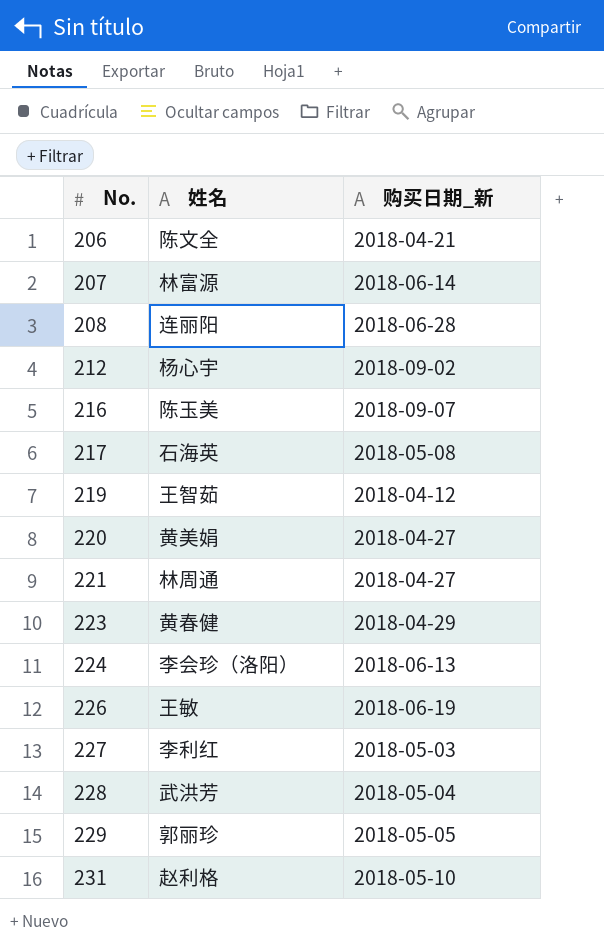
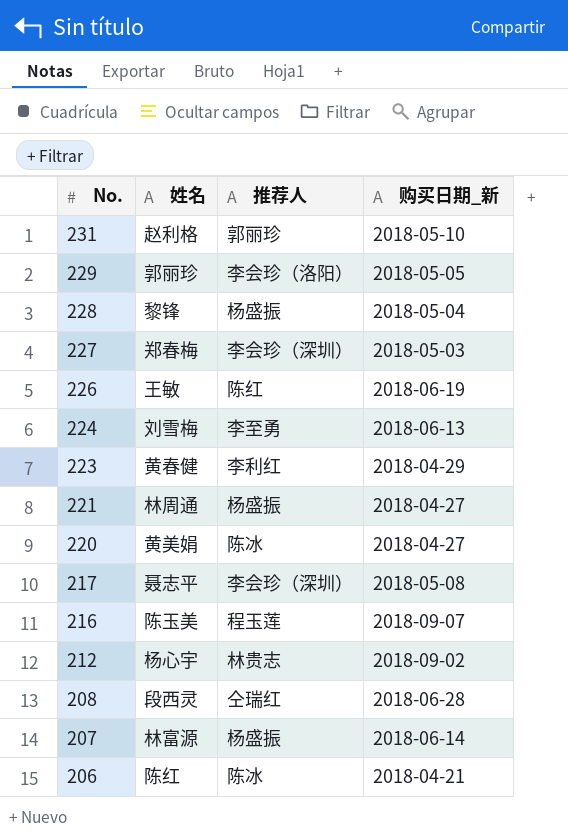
row order: No. ascending -> No. descending
column 推荐人 | position: none -> 3
row 219: 王智茹 | 2018-04-12 -> none
228 | 姓名: 武洪芳 -> 黎锋
227 | 姓名: 李利红 -> 郑春梅
224 | 姓名: 李会珍（洛阳） -> 刘雪梅
217 | 姓名: 石海英 -> 聂志平
208 | 姓名: 连丽阳 -> 段西灵
206 | 姓名: 陈文全 -> 陈红

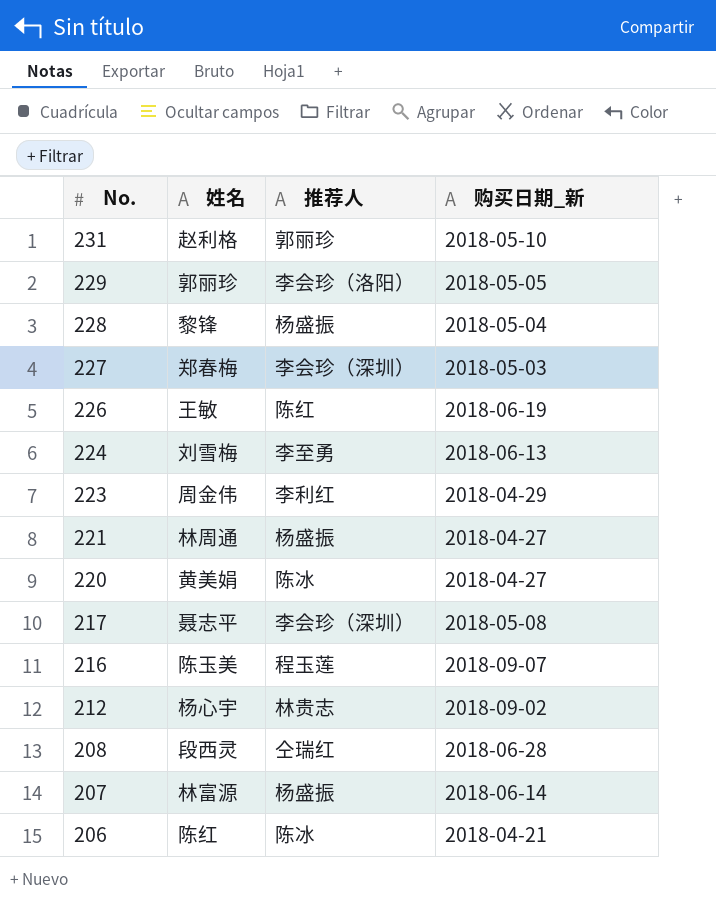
223 | 姓名: 黄春健 -> 周金伟

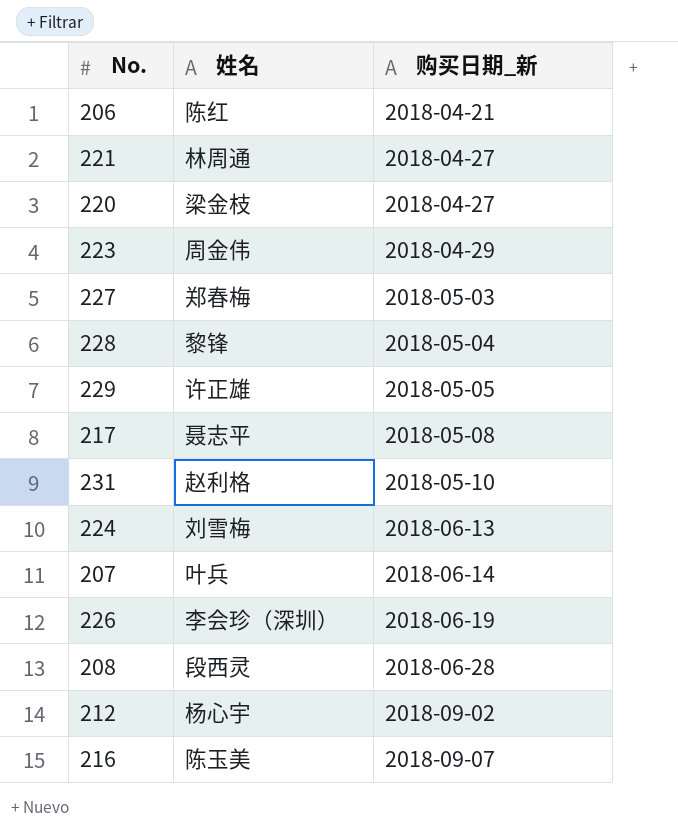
row order: No. descending -> 购买日期_新 ascending
column 推荐人 | position: 3 -> none
220 | 姓名: 黄美娟 -> 梁金枝
229 | 姓名: 郭丽珍 -> 许正雄
207 | 姓名: 林富源 -> 叶兵
226 | 姓名: 王敏 -> 李会珍（深圳）

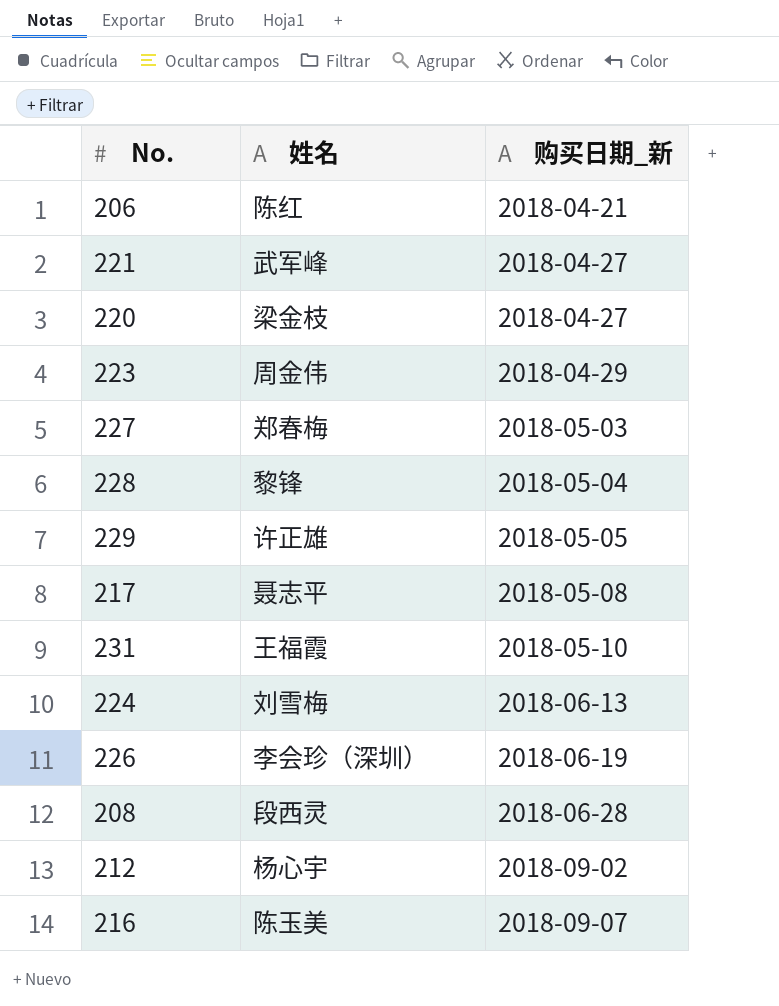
row 207: 叶兵 | 2018-06-14 -> none
221 | 姓名: 林周通 -> 武军峰
231 | 姓名: 赵利格 -> 王福霞

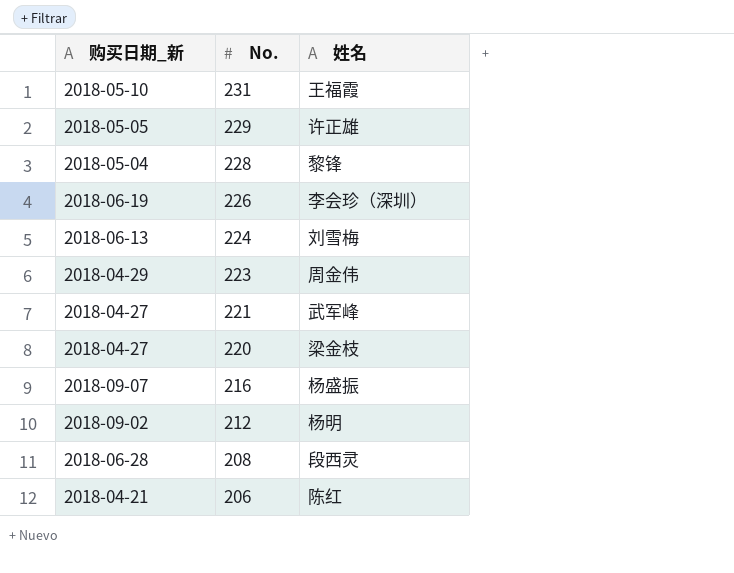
row order: 购买日期_新 ascending -> No. descending
column 购买日期_新 | position: 3 -> 1
row 227: 郑春梅 | 2018-05-03 -> none
row 217: 聂志平 | 2018-05-08 -> none
216 | 姓名: 陈玉美 -> 杨盛振
212 | 姓名: 杨心宇 -> 杨明

